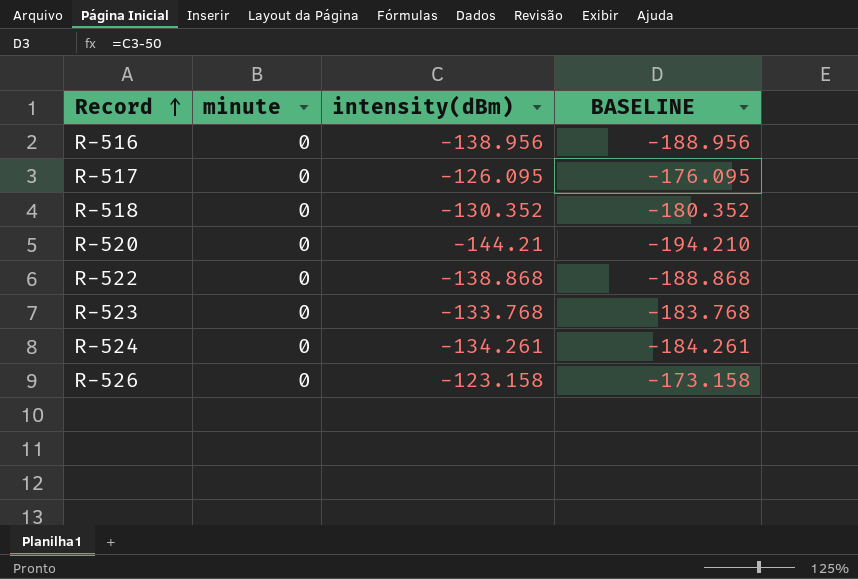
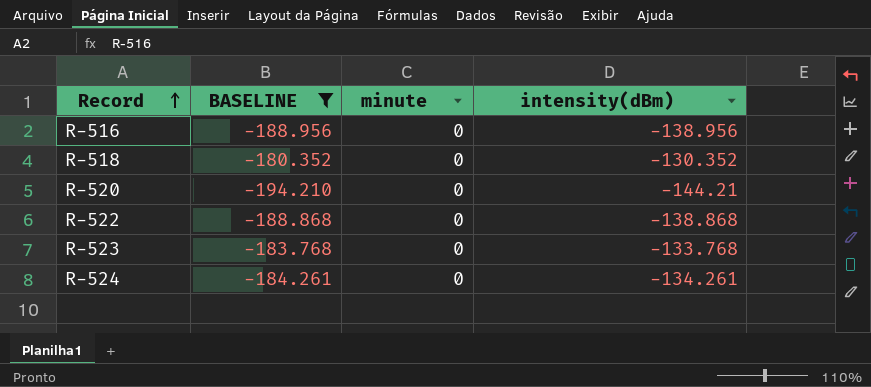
filter: none -> BASELINE <= -180.352
column BASELINE | position: 4 -> 2

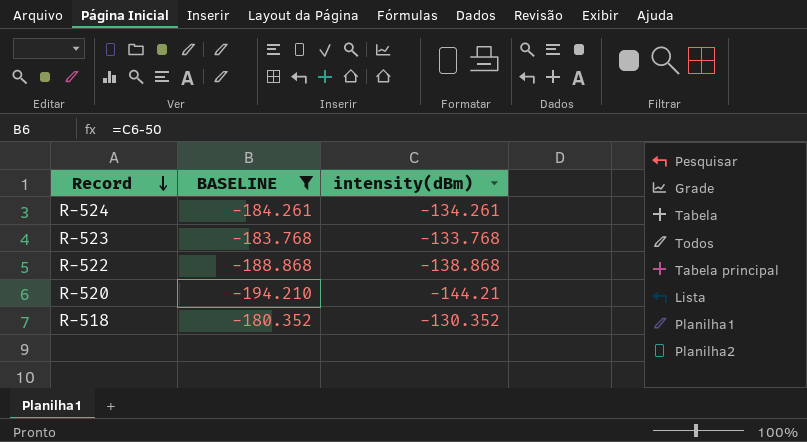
row order: Record ascending -> Record descending
column minute | position: 3 -> none
row R-516: -188.956 | 0 | -138.956 -> none

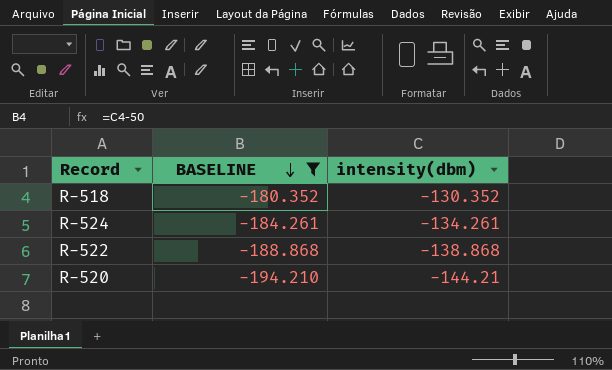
row order: Record descending -> BASELINE descending
column name: intensity(dBm) -> intensity(dbm)
row R-523: -183.768 | -133.768 -> none

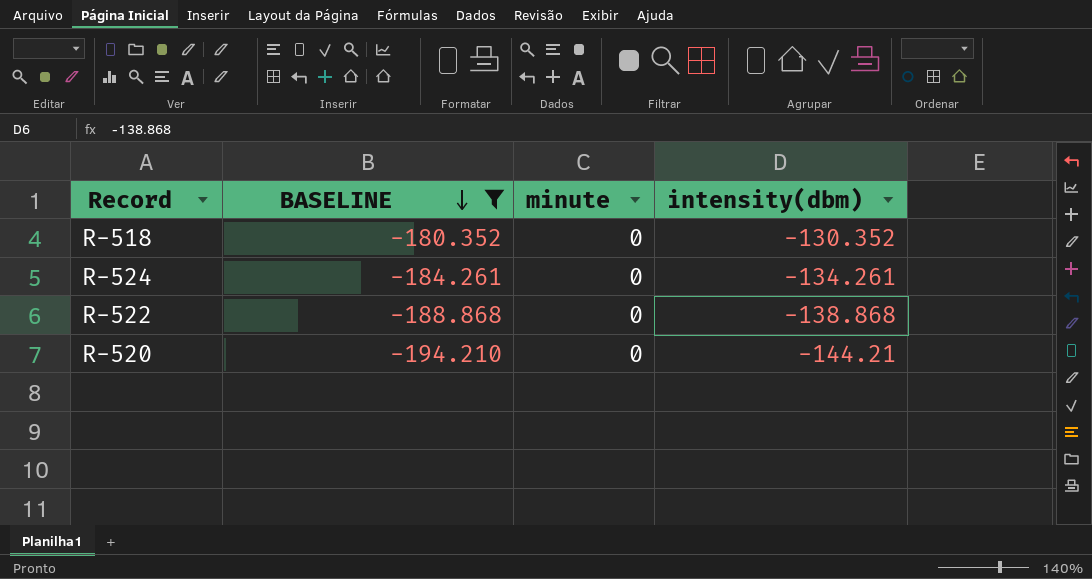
column minute | position: none -> 3

